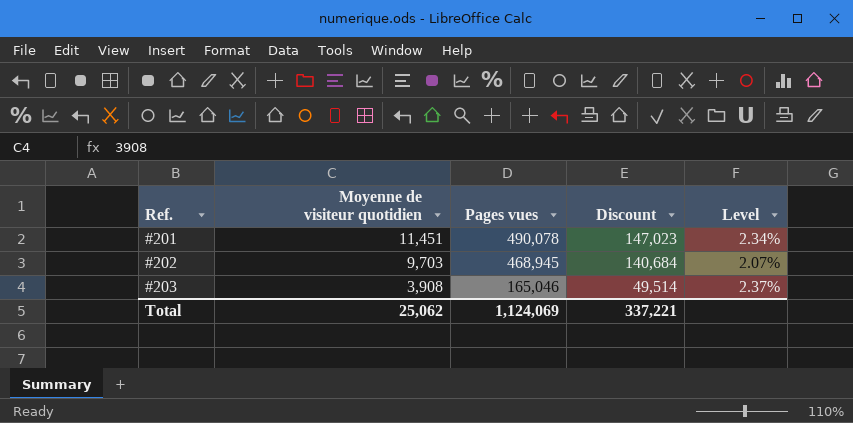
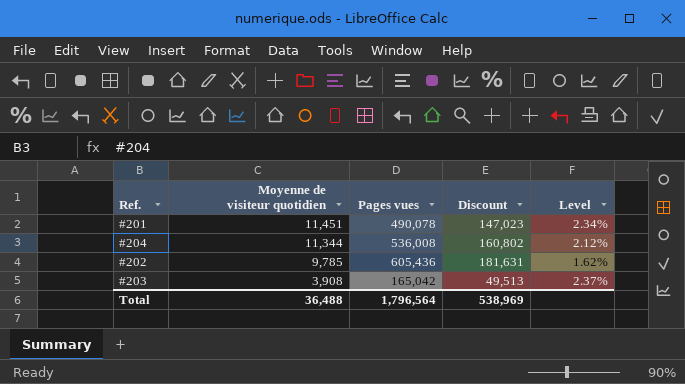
row #204: none -> 11,344 | 536,008 | 160,802 | 2.12%
#202 | Moyenne de visiteur quotidien: 9,703 -> 9,785
#202 | Pages vues: 468,945 -> 605,436
#202 | Discount: 140,684 -> 181,631
#202 | Level: 2.07% -> 1.62%
#203 | Pages vues: 165,046 -> 165,042
#203 | Discount: 49,514 -> 49,513
Total | Moyenne de visiteur quotidien: 25,062 -> 36,488
Total | Pages vues: 1,124,069 -> 1,796,564
Total | Discount: 337,221 -> 538,969

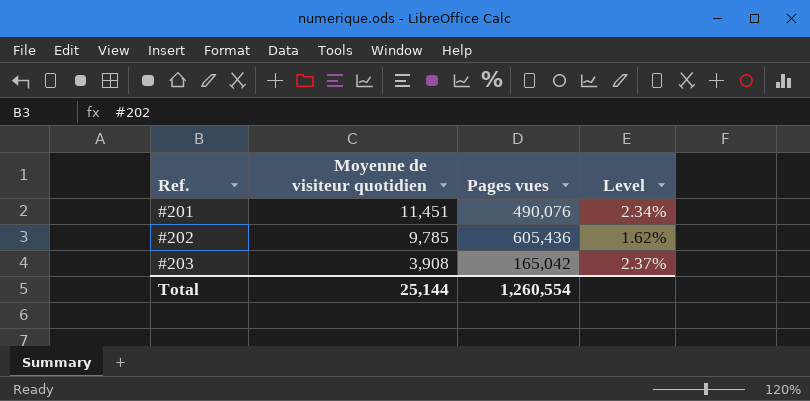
column Discount | formula: [Pages vues] * 0.3 -> none
row #204: 11,344 | 536,008 | 160,802 | 2.12% -> none
#201 | Pages vues: 490,078 -> 490,076
Total | Moyenne de visiteur quotidien: 36,488 -> 25,144
Total | Pages vues: 1,796,564 -> 1,260,554

